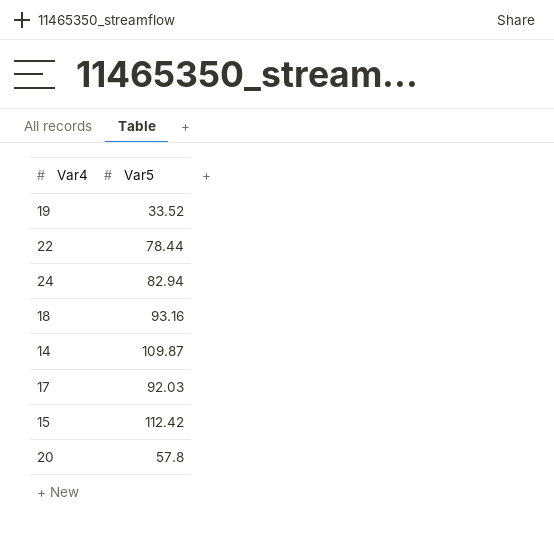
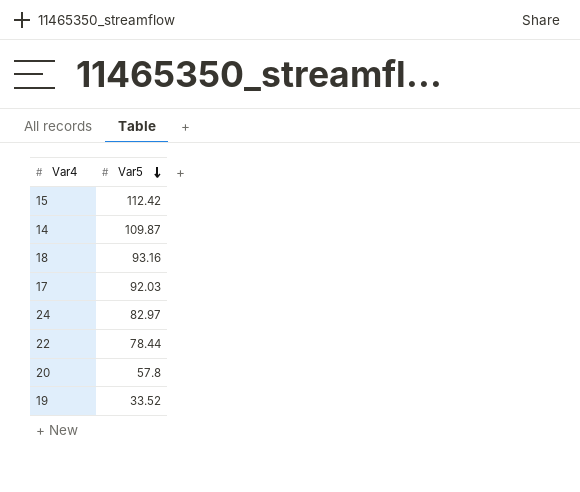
row order: none -> Var5 descending
24 | Var5: 82.94 -> 82.97

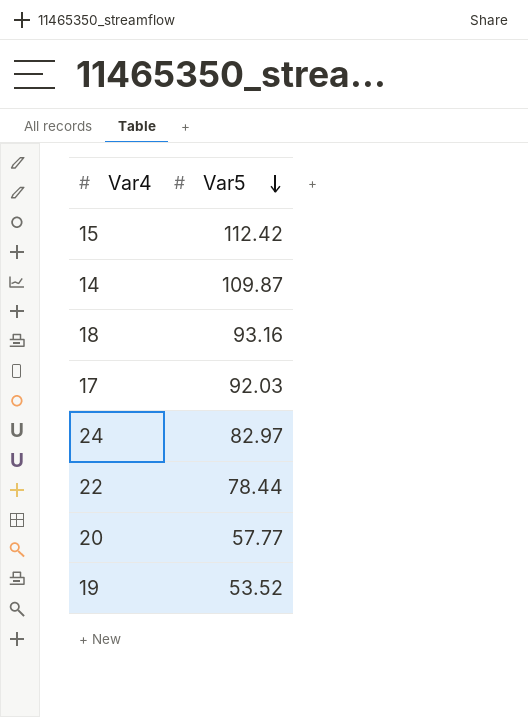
20 | Var5: 57.8 -> 57.77
19 | Var5: 33.52 -> 53.52

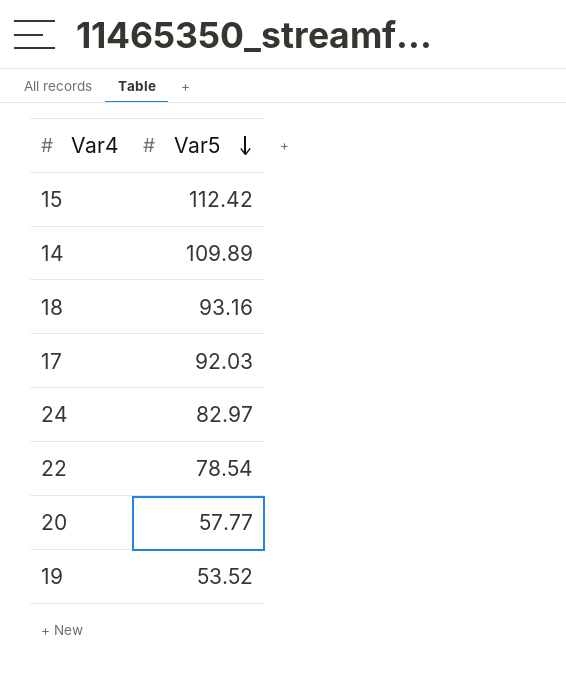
14 | Var5: 109.87 -> 109.89
22 | Var5: 78.44 -> 78.54

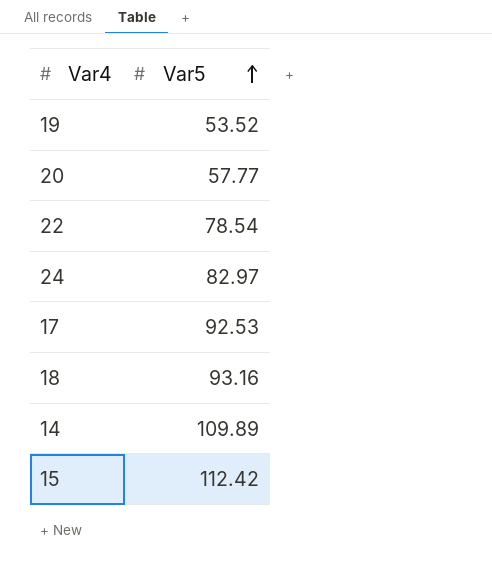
row order: Var5 descending -> Var5 ascending
17 | Var5: 92.03 -> 92.53

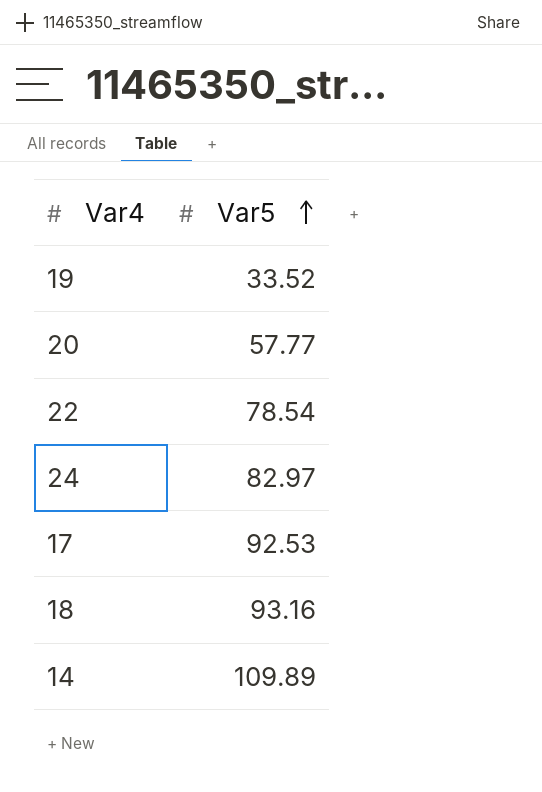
row 15: 112.42 -> none
19 | Var5: 53.52 -> 33.52

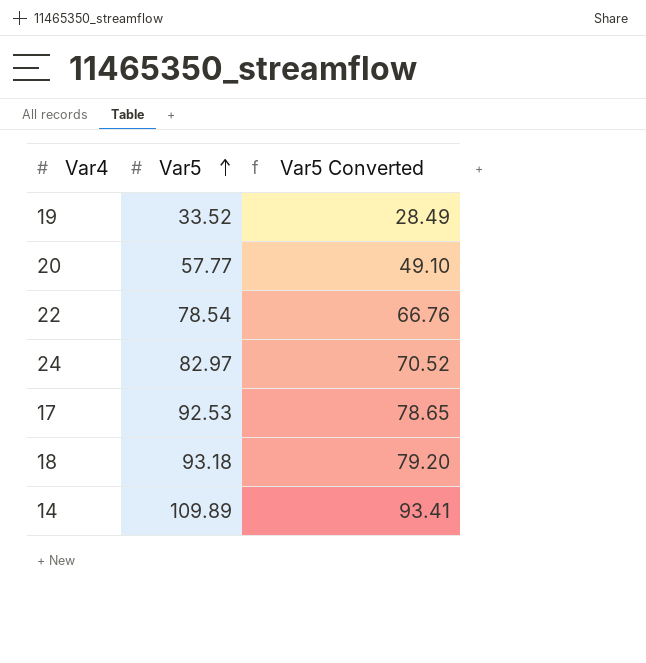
column Var5 Converted | formula: none -> [Var5] * 0.85
18 | Var5: 93.16 -> 93.18

